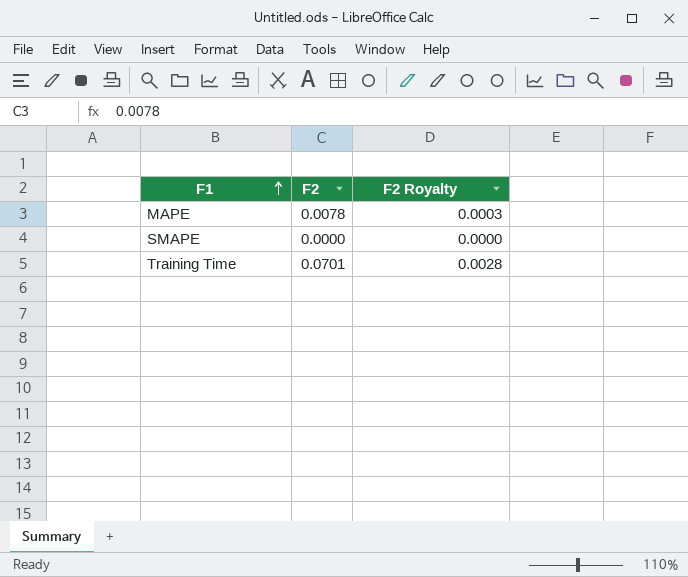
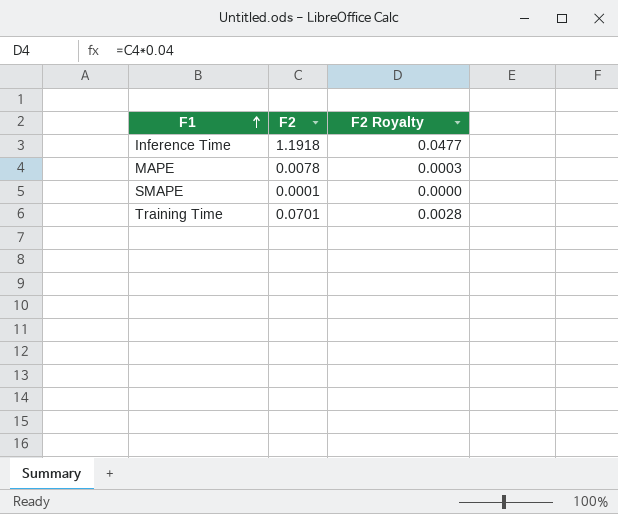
row Inference Time: none -> 1.1918 | 0.0477
SMAPE | F2: 0.0000 -> 0.0001

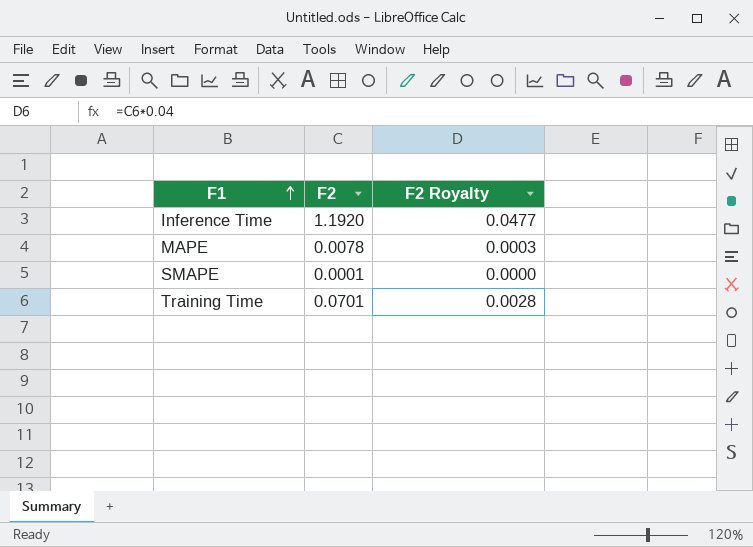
Inference Time | F2: 1.1918 -> 1.1920

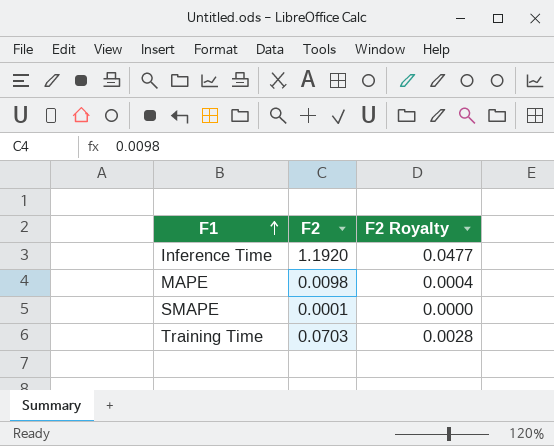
MAPE | F2: 0.0078 -> 0.0098
MAPE | F2 Royalty: 0.0003 -> 0.0004
Training Time | F2: 0.0701 -> 0.0703

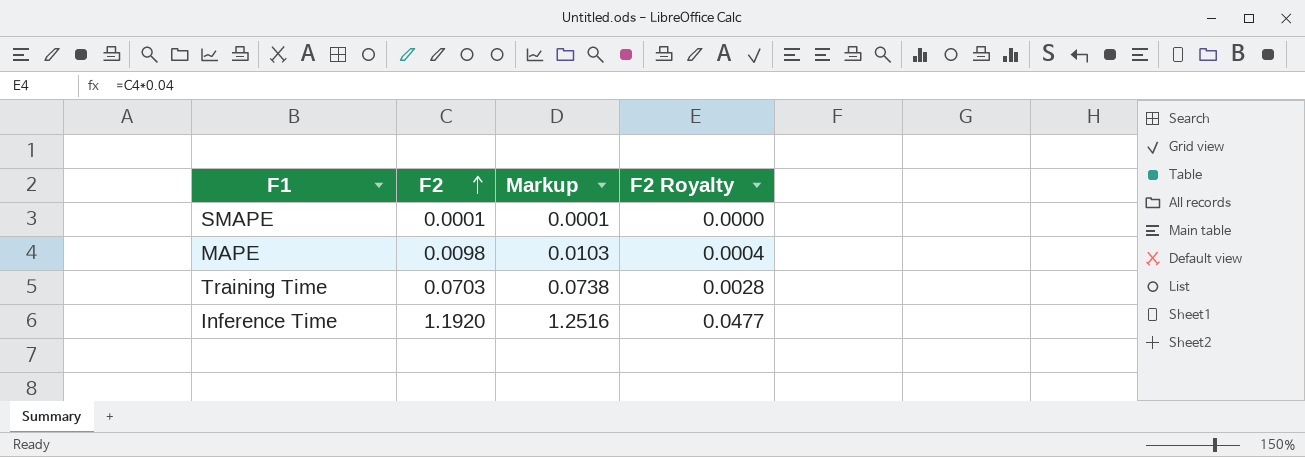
row order: F1 ascending -> F2 ascending
column Markup | formula: none -> [F2] * 1.05

